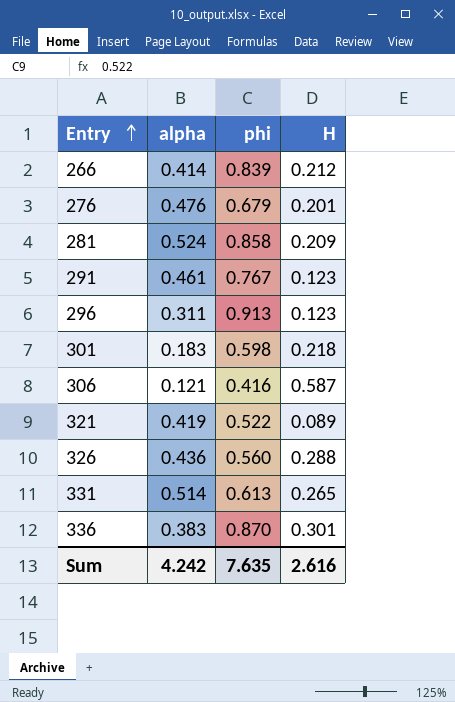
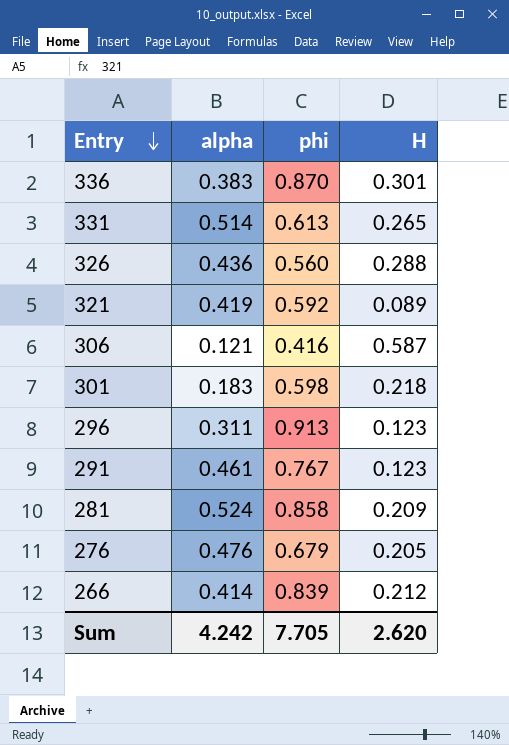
row order: Entry ascending -> Entry descending
321 | phi: 0.522 -> 0.592
276 | H: 0.201 -> 0.205
Sum | phi: 7.635 -> 7.705
Sum | H: 2.616 -> 2.620

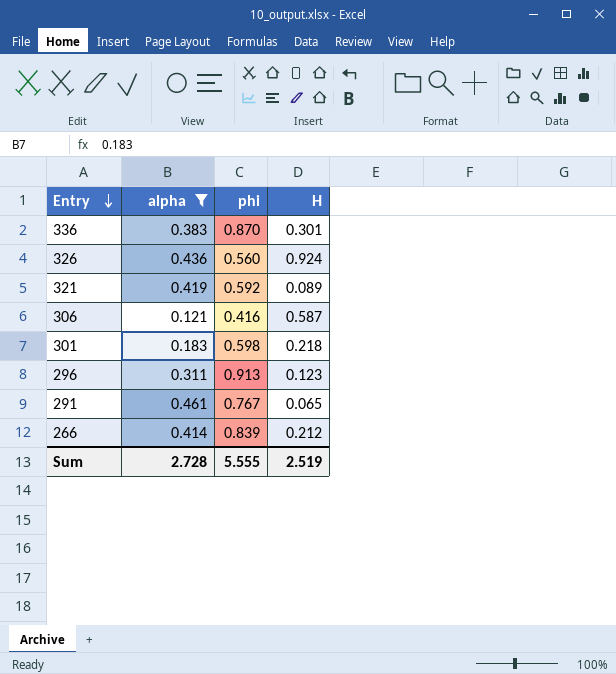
filter: none -> alpha <= 0.461
326 | H: 0.288 -> 0.924
291 | H: 0.123 -> 0.065
Sum | alpha: 4.242 -> 2.728
Sum | phi: 7.705 -> 5.555
Sum | H: 2.620 -> 2.519

